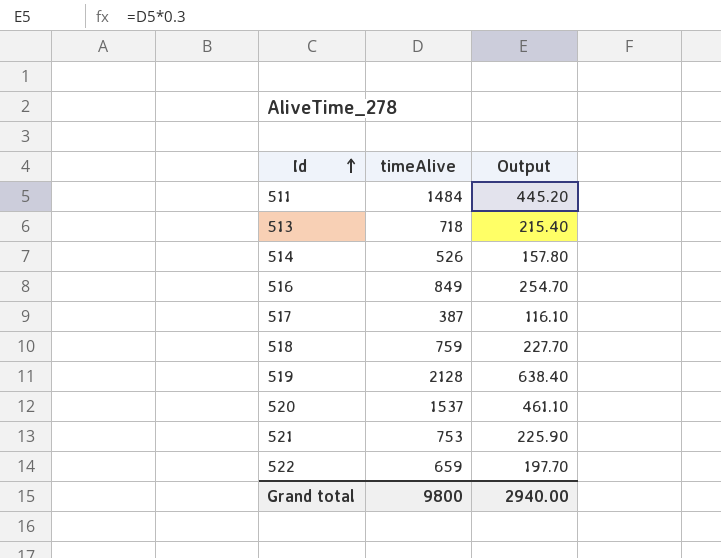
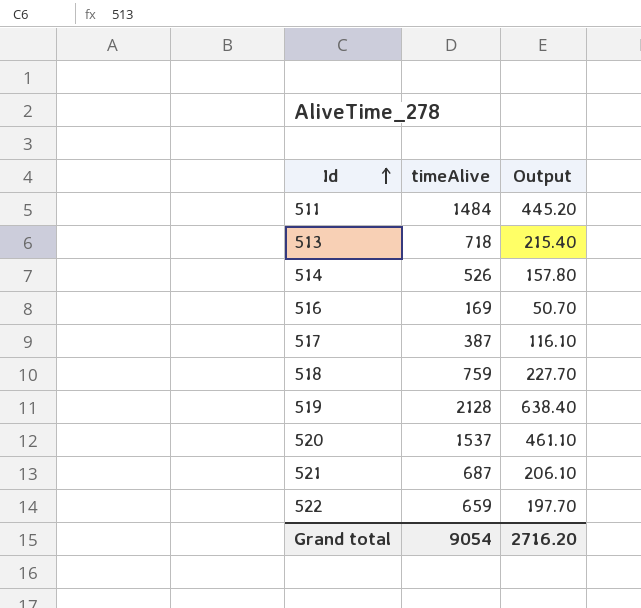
516 | timeAlive: 849 -> 169
516 | Output: 254.70 -> 50.70
521 | timeAlive: 753 -> 687
521 | Output: 225.90 -> 206.10
Grand total | timeAlive: 9800 -> 9054
Grand total | Output: 2940.00 -> 2716.20

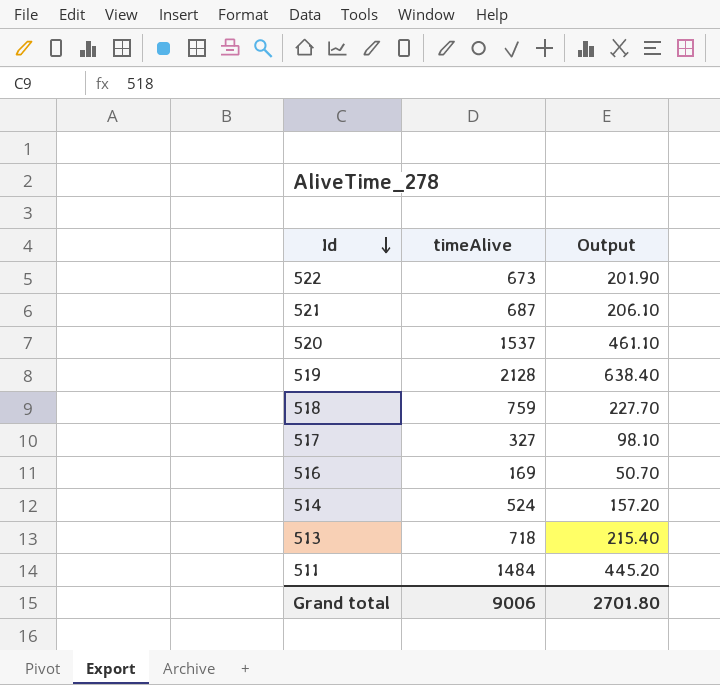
row order: Id ascending -> Id descending
522 | timeAlive: 659 -> 673
522 | Output: 197.70 -> 201.90
517 | timeAlive: 387 -> 327
517 | Output: 116.10 -> 98.10
514 | timeAlive: 526 -> 524
514 | Output: 157.80 -> 157.20
Grand total | timeAlive: 9054 -> 9006
Grand total | Output: 2716.20 -> 2701.80

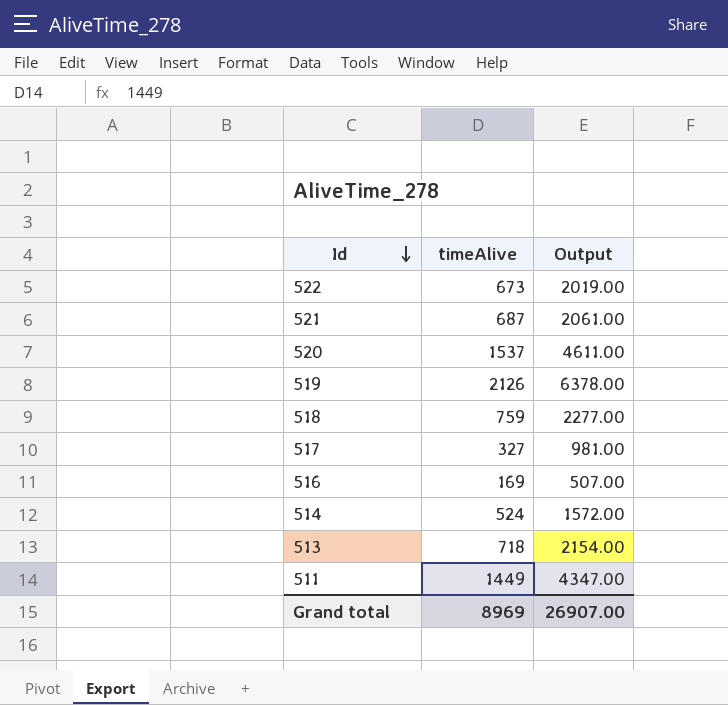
column Output | formula: [timeAlive] * 0.3 -> [timeAlive] * 3
519 | timeAlive: 2128 -> 2126
511 | timeAlive: 1484 -> 1449
Grand total | timeAlive: 9006 -> 8969
Grand total | Output: 2701.80 -> 26907.00

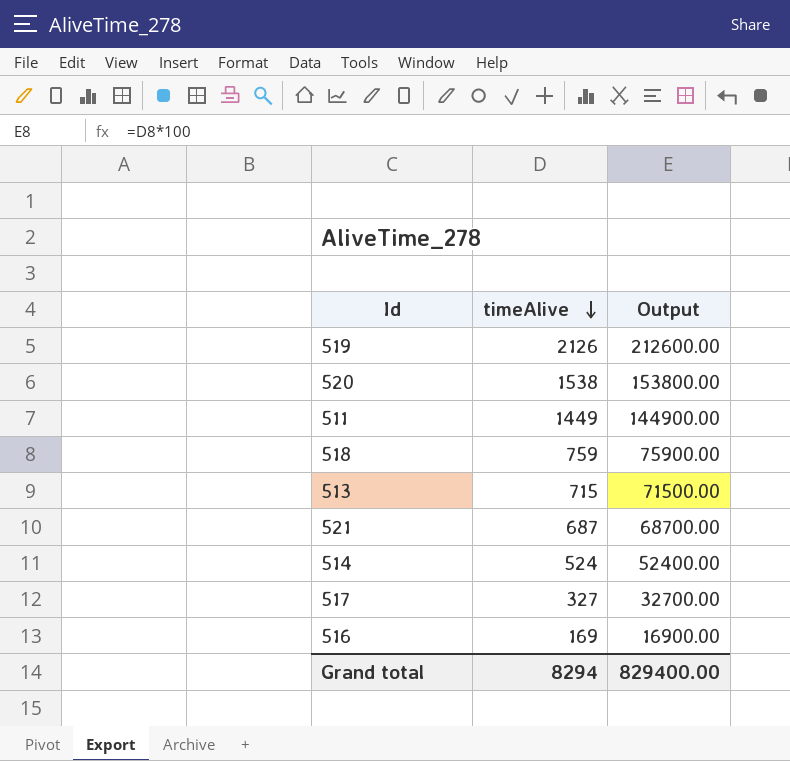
row order: Id descending -> timeAlive descending
column Output | formula: [timeAlive] * 3 -> [timeAlive] * 100
row 522: 673 | 2019.00 -> none
520 | timeAlive: 1537 -> 1538
513 | timeAlive: 718 -> 715
Grand total | timeAlive: 8969 -> 8294
Grand total | Output: 26907.00 -> 829400.00

